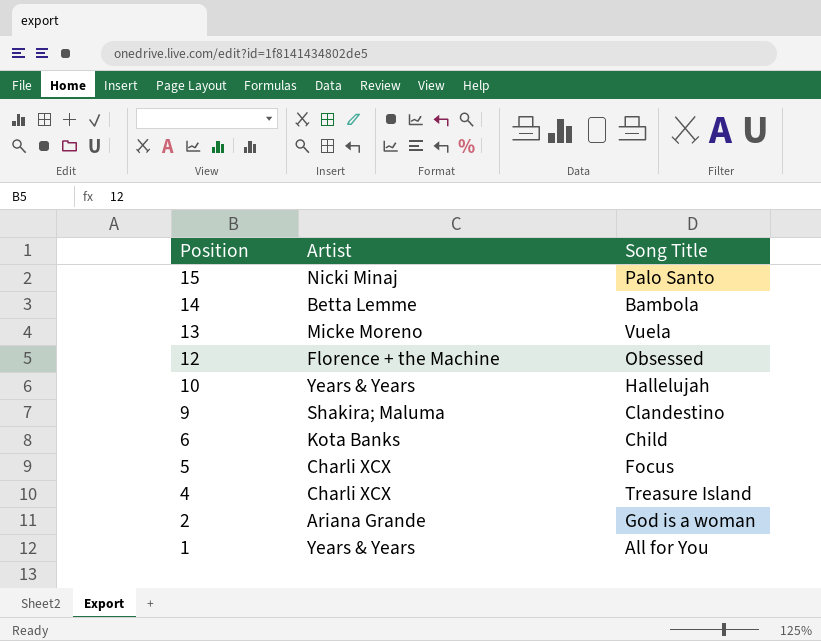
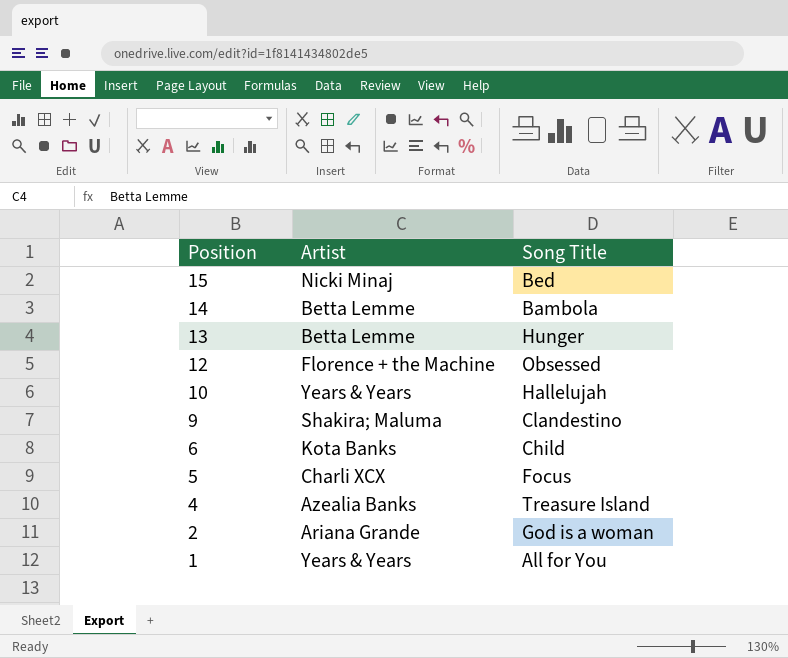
15 | Song Title: Palo Santo -> Bed
13 | Artist: Micke Moreno -> Betta Lemme
13 | Song Title: Vuela -> Hunger
4 | Artist: Charli XCX -> Azealia Banks

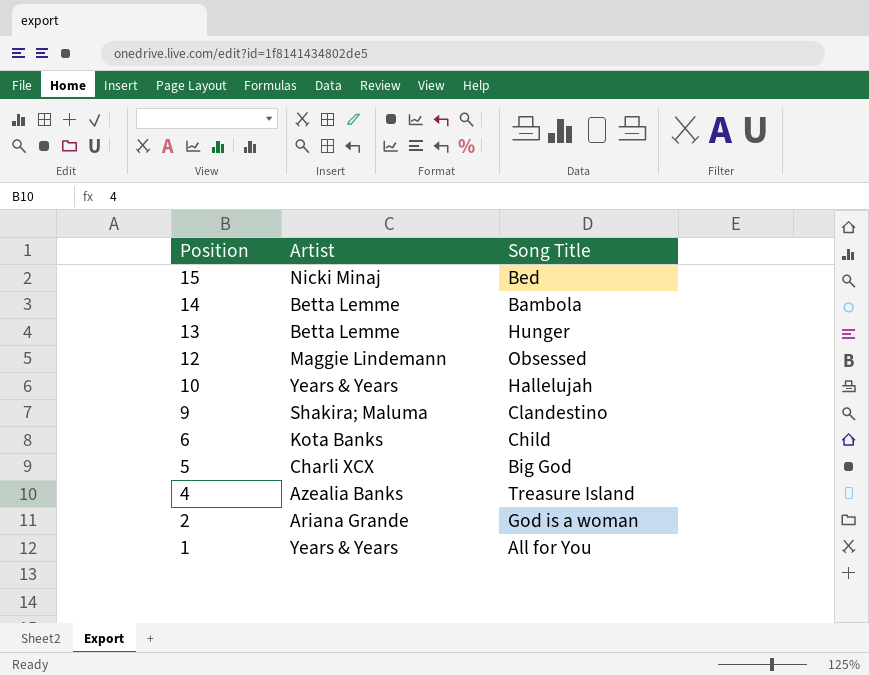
12 | Artist: Florence + the Machine -> Maggie Lindemann
5 | Song Title: Focus -> Big God

